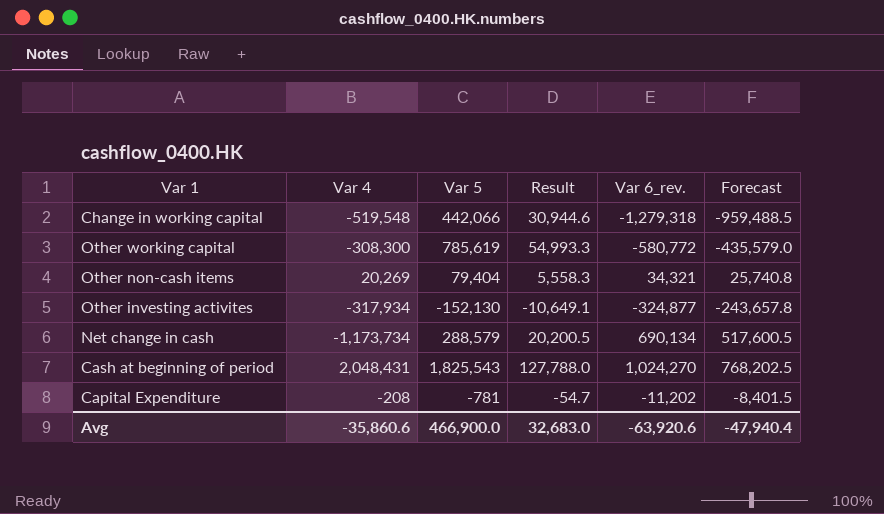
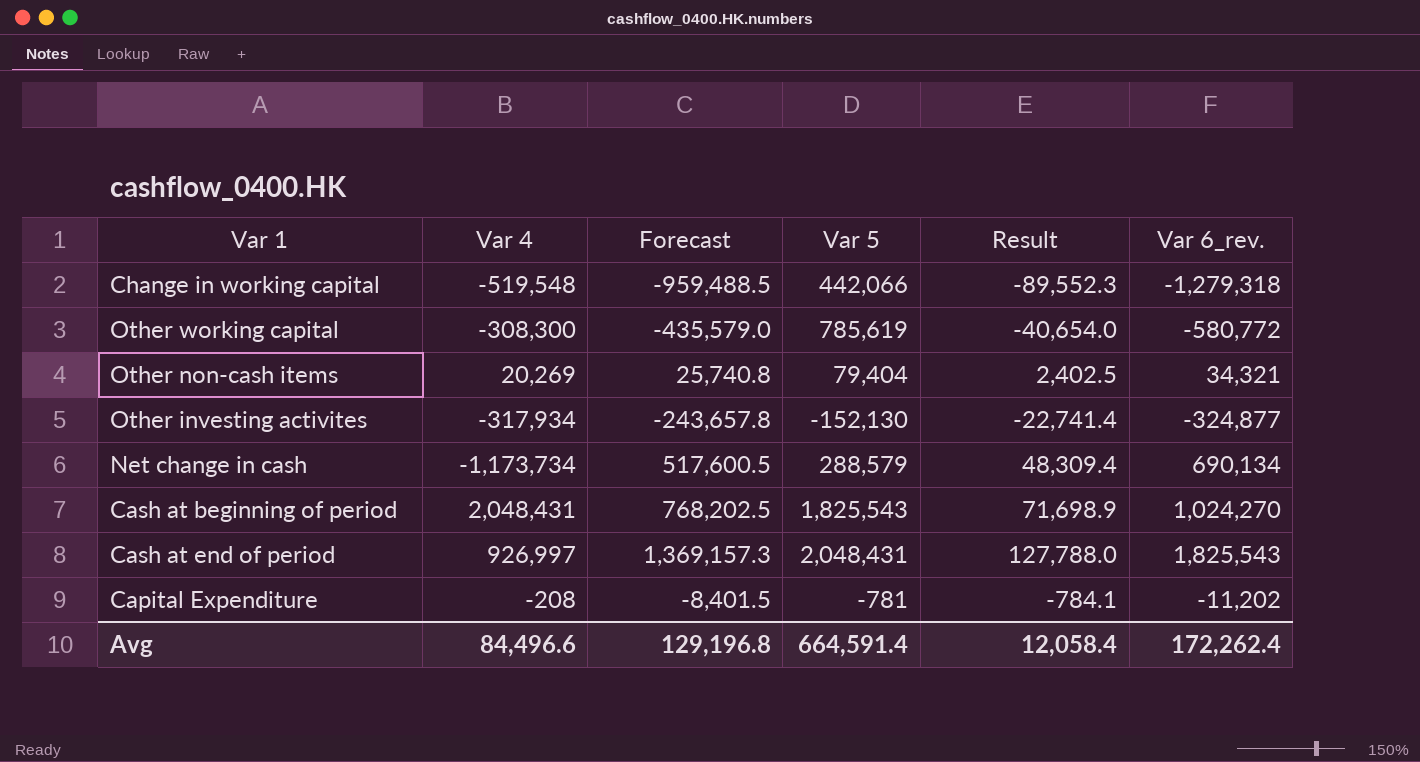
column Forecast | position: 6 -> 3
column Result | formula: [Var 5] * 0.07 -> [Var 6_rev.] * 0.07
row Cash at end of period: none -> 926,997 | 1,369,157.3 | 2,048,431 | 127,788.0 | 1,825,543
Avg | Var 4: -35,860.6 -> 84,496.6
Avg | Forecast: -47,940.4 -> 129,196.8
Avg | Var 5: 466,900.0 -> 664,591.4
Avg | Result: 32,683.0 -> 12,058.4
Avg | Var 6_rev.: -63,920.6 -> 172,262.4

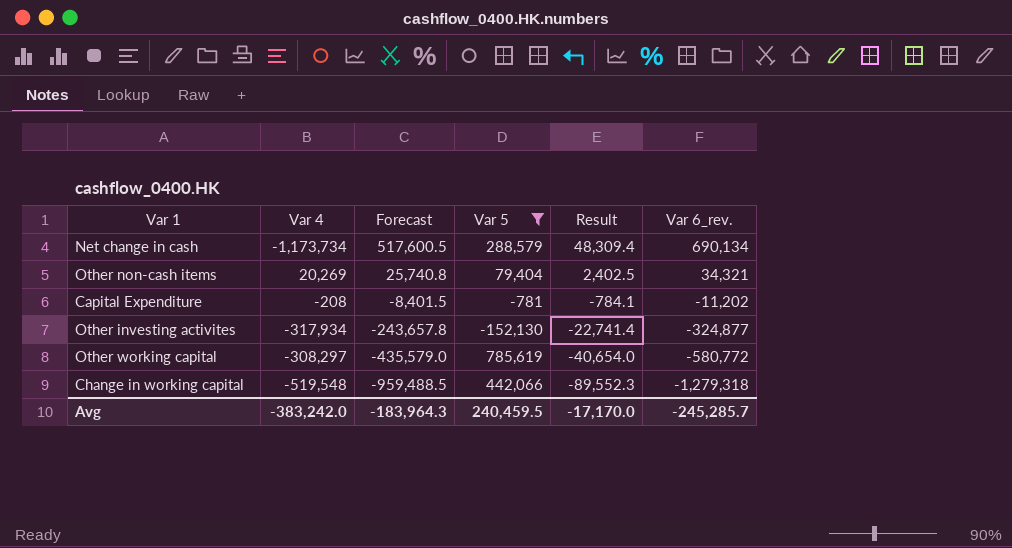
filter: none -> Var 5 <= 785,619
row order: none -> Forecast descending
Other working capital | Var 4: -308,300 -> -308,297
Avg | Var 4: 84,496.6 -> -383,242.0
Avg | Forecast: 129,196.8 -> -183,964.3
Avg | Var 5: 664,591.4 -> 240,459.5
Avg | Result: 12,058.4 -> -17,170.0
Avg | Var 6_rev.: 172,262.4 -> -245,285.7

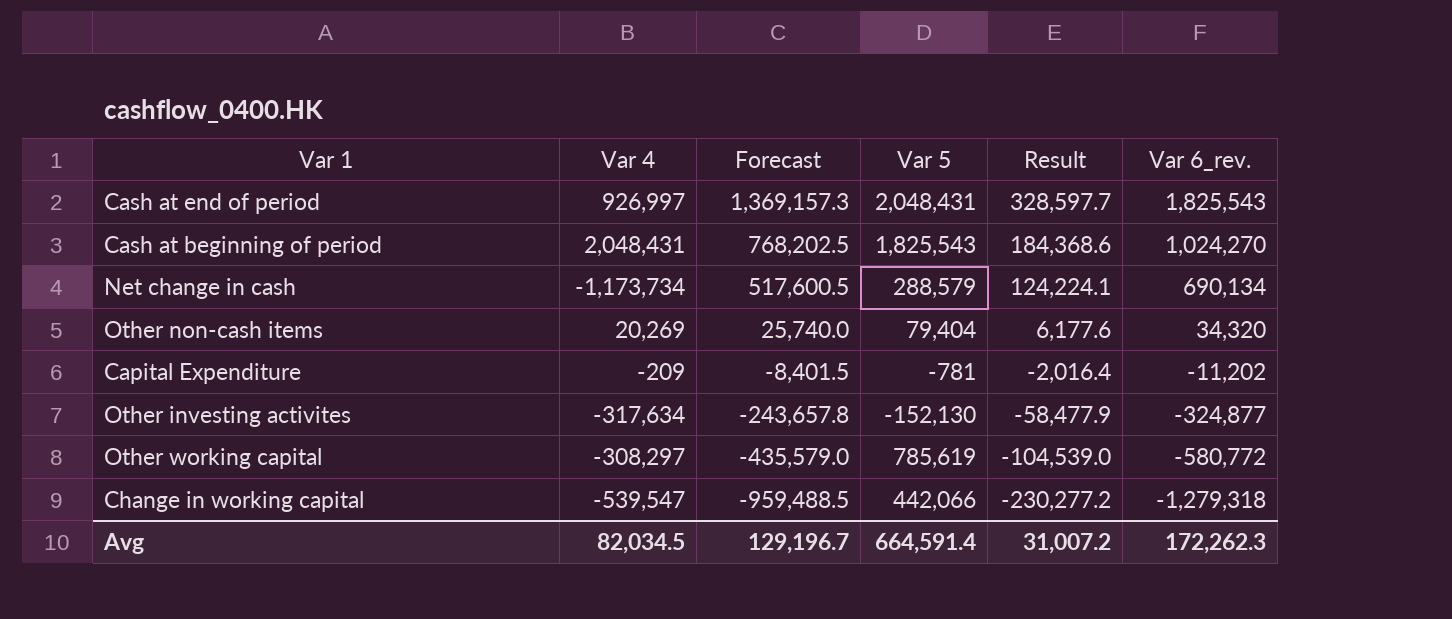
filter: Var 5 <= 785,619 -> none
column Result | formula: [Var 6_rev.] * 0.07 -> [Var 6_rev.] * 0.18
Other non-cash items | Forecast: 25,740.8 -> 25,740.0
Other non-cash items | Var 6_rev.: 34,321 -> 34,320
Capital Expenditure | Var 4: -208 -> -209
Other investing activites | Var 4: -317,934 -> -317,634
Change in working capital | Var 4: -519,548 -> -539,547
Avg | Var 4: -383,242.0 -> 82,034.5
Avg | Forecast: -183,964.3 -> 129,196.7
Avg | Var 5: 240,459.5 -> 664,591.4
Avg | Result: -17,170.0 -> 31,007.2
Avg | Var 6_rev.: -245,285.7 -> 172,262.3

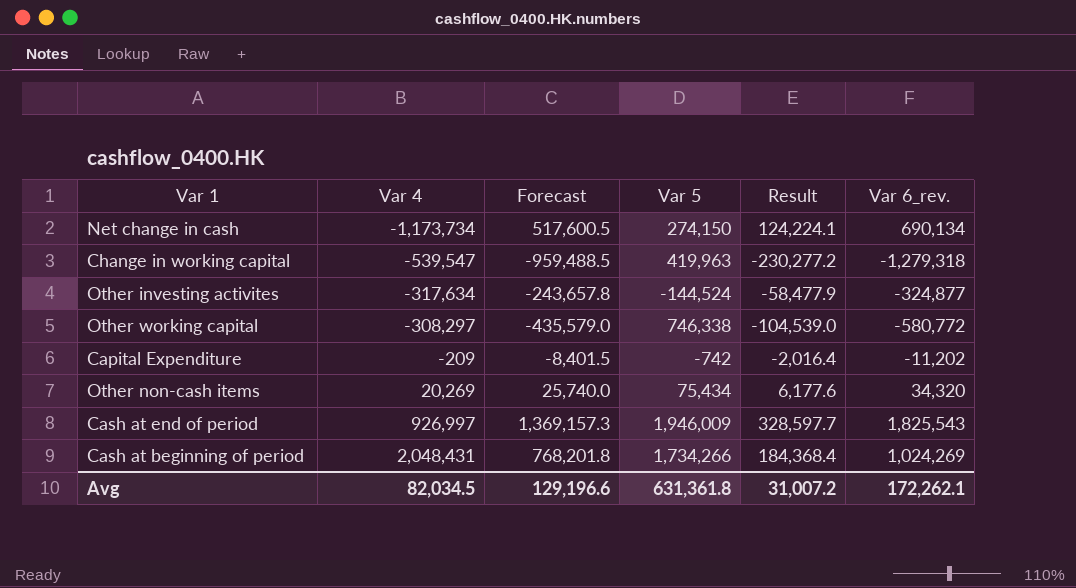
row order: Forecast descending -> Var 4 ascending
Net change in cash | Var 5: 288,579 -> 274,150
Change in working capital | Var 5: 442,066 -> 419,963
Other investing activites | Var 5: -152,130 -> -144,524
Other working capital | Var 5: 785,619 -> 746,338
Capital Expenditure | Var 5: -781 -> -742
Other non-cash items | Var 5: 79,404 -> 75,434
Cash at end of period | Var 5: 2,048,431 -> 1,946,009
Cash at beginning of period | Forecast: 768,202.5 -> 768,201.8
Cash at beginning of period | Var 5: 1,825,543 -> 1,734,266
Cash at beginning of period | Result: 184,368.6 -> 184,368.4
Cash at beginning of period | Var 6_rev.: 1,024,270 -> 1,024,269
Avg | Forecast: 129,196.7 -> 129,196.6
Avg | Var 5: 664,591.4 -> 631,361.8
Avg | Var 6_rev.: 172,262.3 -> 172,262.1

